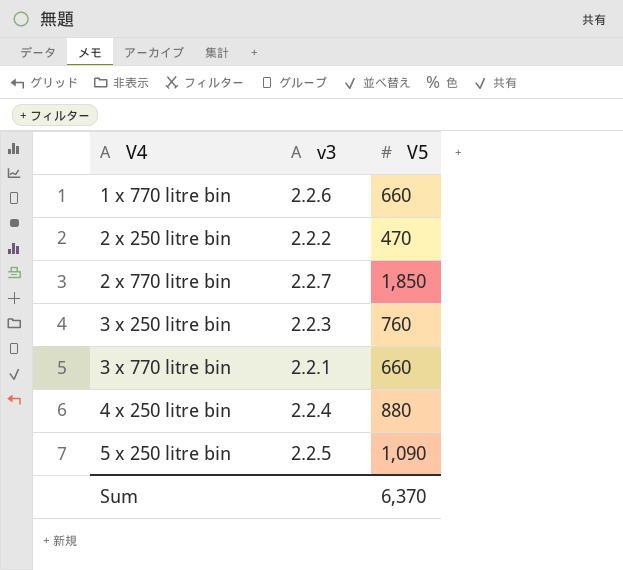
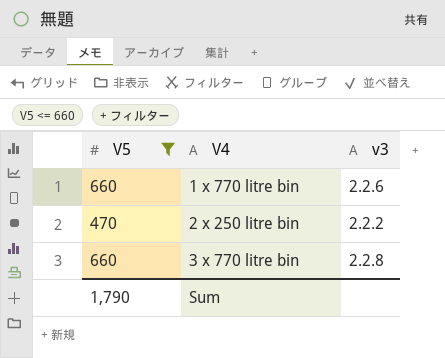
filter: none -> V5 <= 660
column V5 | position: 3 -> 1
3 x 770 litre bin | v3: 2.2.1 -> 2.2.8
Sum | V5: 6,370 -> 1,790

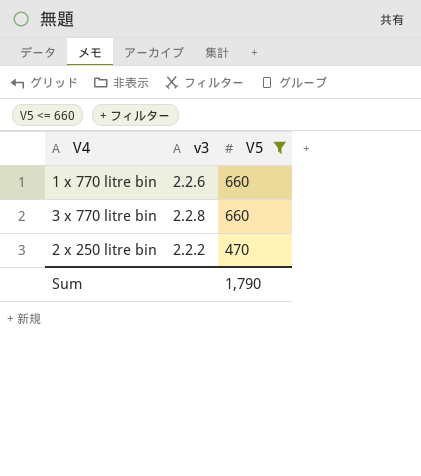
row order: V4 ascending -> V5 descending
column V5 | position: 1 -> 3

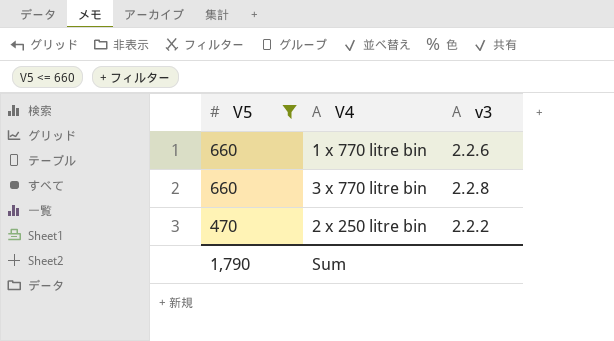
column V5 | position: 3 -> 1

